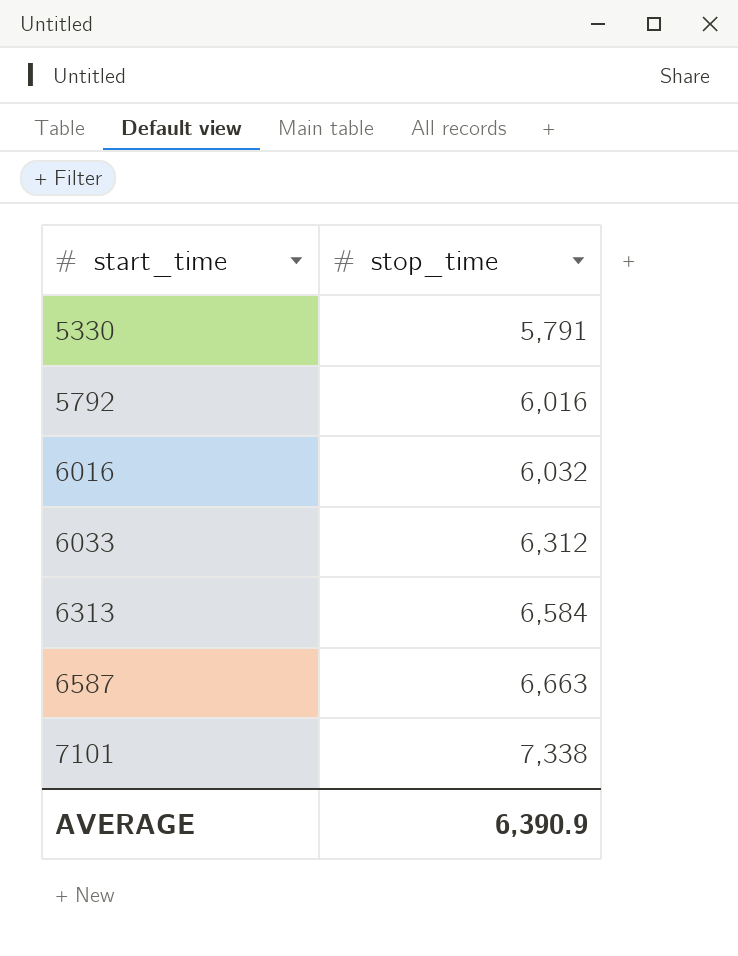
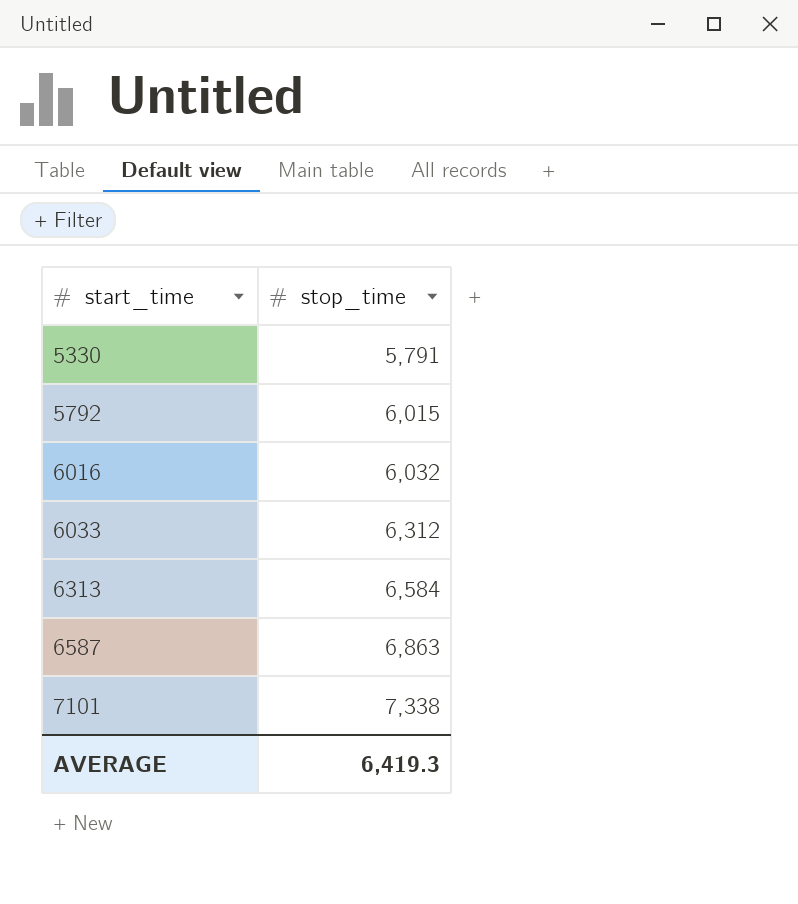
5792 | stop_time: 6,016 -> 6,015
6587 | stop_time: 6,663 -> 6,863
AVERAGE | stop_time: 6,390.9 -> 6,419.3

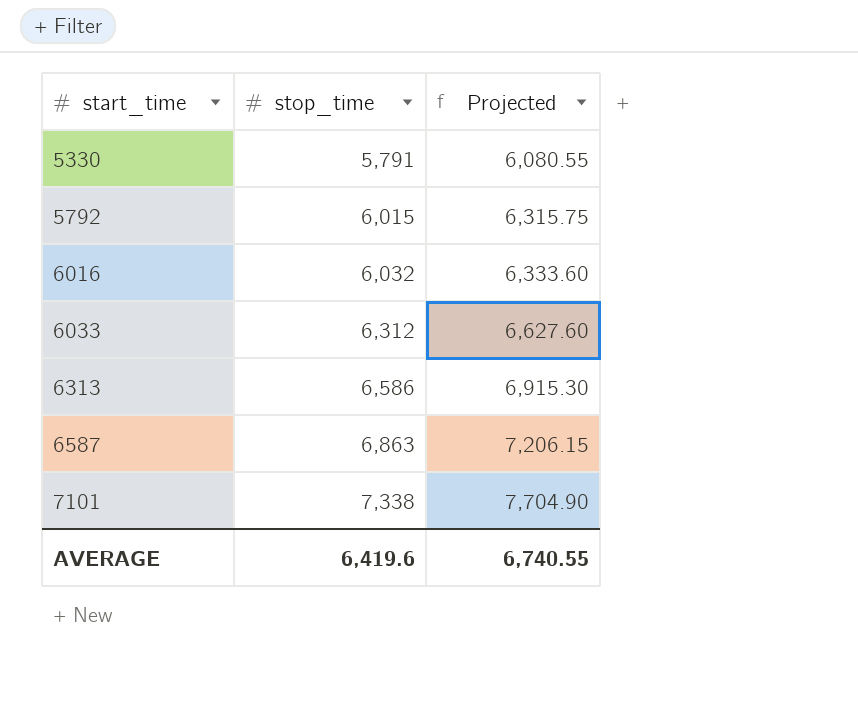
column Projected | formula: none -> [stop_time] * 1.05
6313 | stop_time: 6,584 -> 6,586
AVERAGE | stop_time: 6,419.3 -> 6,419.6

